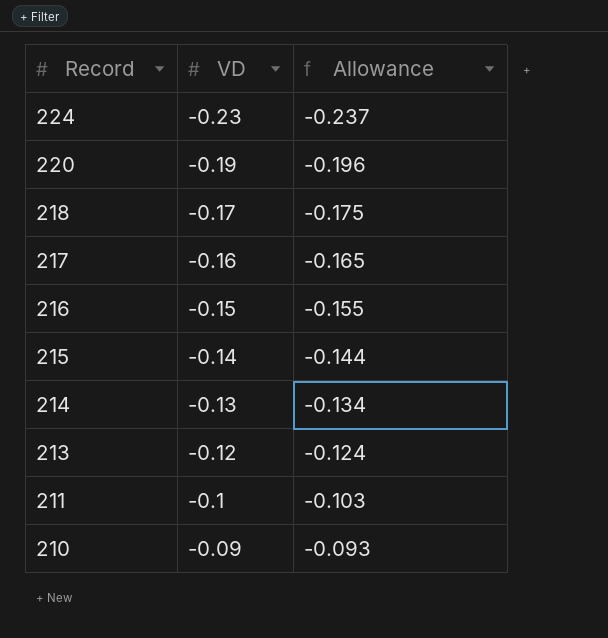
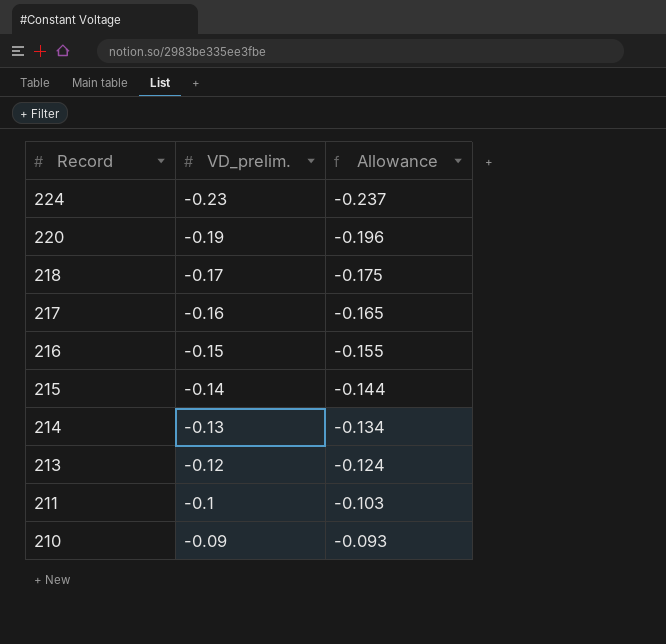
column name: VD -> VD_prelim.

